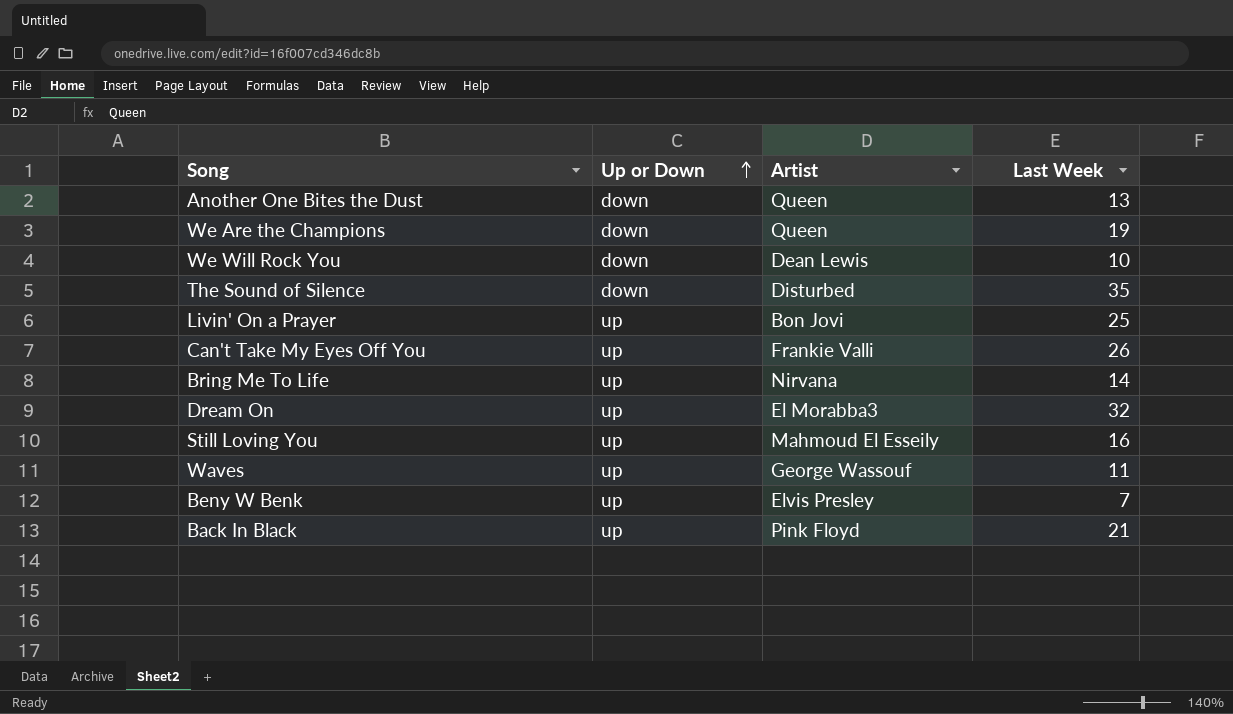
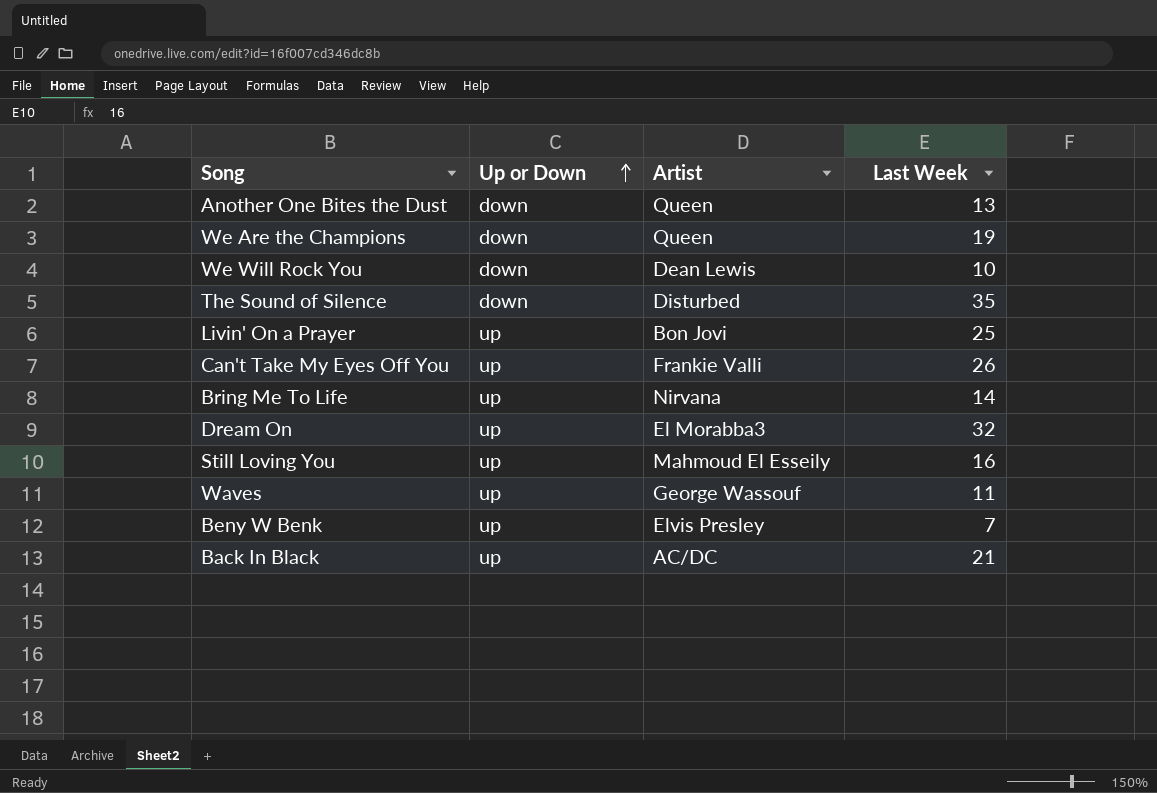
Back In Black | Artist: Pink Floyd -> AC/DC

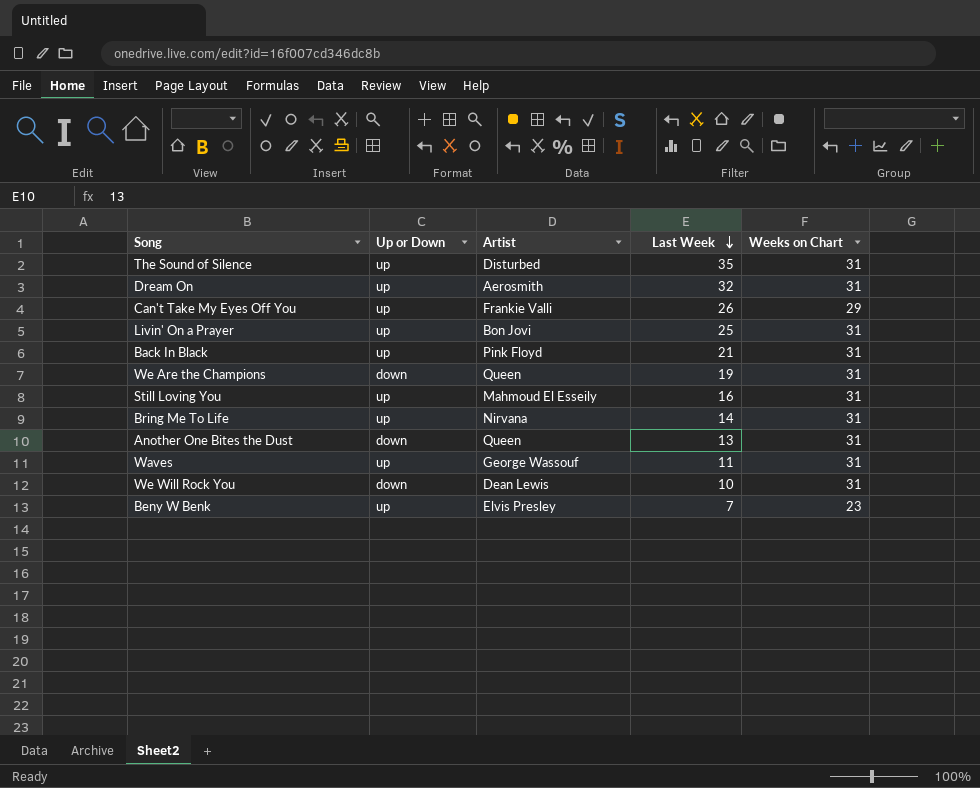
row order: Up or Down ascending -> Last Week descending
column Weeks on Chart | position: none -> 5
The Sound of Silence | Up or Down: down -> up
Dream On | Artist: El Morabba3 -> Aerosmith
Back In Black | Artist: AC/DC -> Pink Floyd

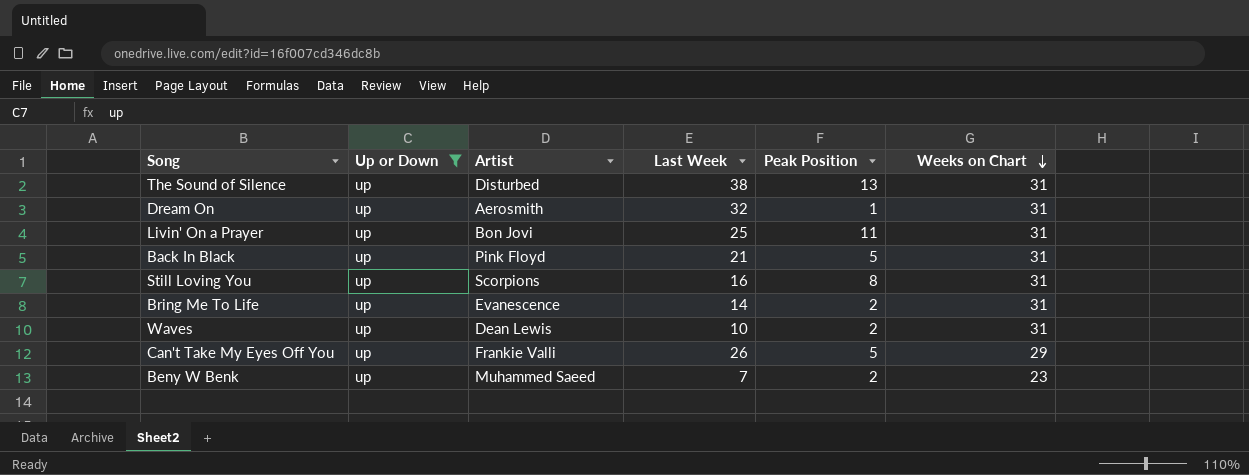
filter: none -> Up or Down = up
row order: Last Week descending -> Weeks on Chart descending
column Peak Position | position: none -> 5
The Sound of Silence | Last Week: 35 -> 38
Still Loving You | Artist: Mahmoud El Esseily -> Scorpions
Bring Me To Life | Artist: Nirvana -> Evanescence
Waves | Artist: George Wassouf -> Dean Lewis
Waves | Last Week: 11 -> 10
Beny W Benk | Artist: Elvis Presley -> Muhammed Saeed

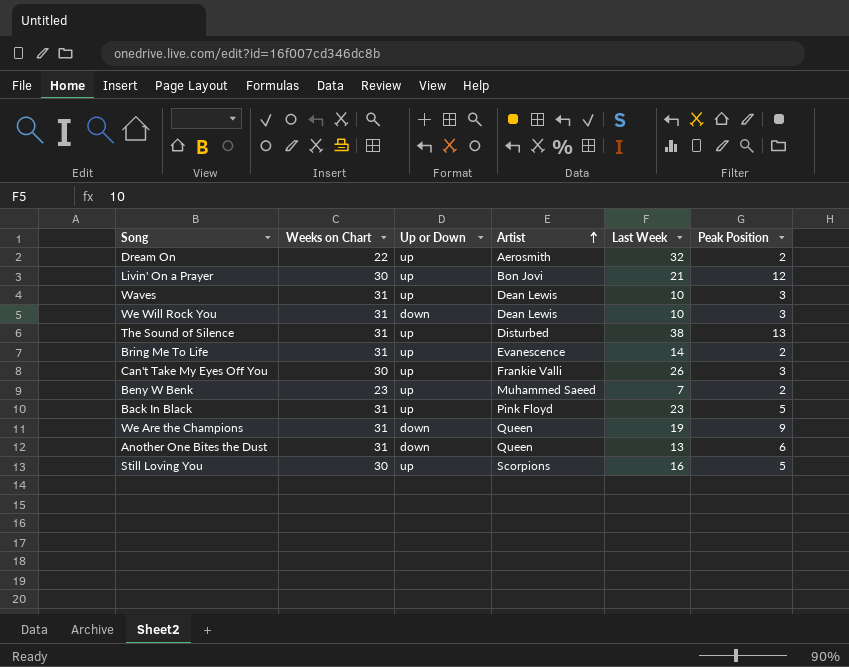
filter: Up or Down = up -> none
row order: Weeks on Chart descending -> Artist ascending
column Weeks on Chart | position: 6 -> 2
Dream On | Weeks on Chart: 31 -> 22
Dream On | Peak Position: 1 -> 2
Livin' On a Prayer | Weeks on Chart: 31 -> 30
Livin' On a Prayer | Last Week: 25 -> 21
Livin' On a Prayer | Peak Position: 11 -> 12
Waves | Peak Position: 2 -> 3
Can't Take My Eyes Off You | Weeks on Chart: 29 -> 30
Can't Take My Eyes Off You | Peak Position: 5 -> 3
Back In Black | Last Week: 21 -> 23
Still Loving You | Weeks on Chart: 31 -> 30
Still Loving You | Peak Position: 8 -> 5

